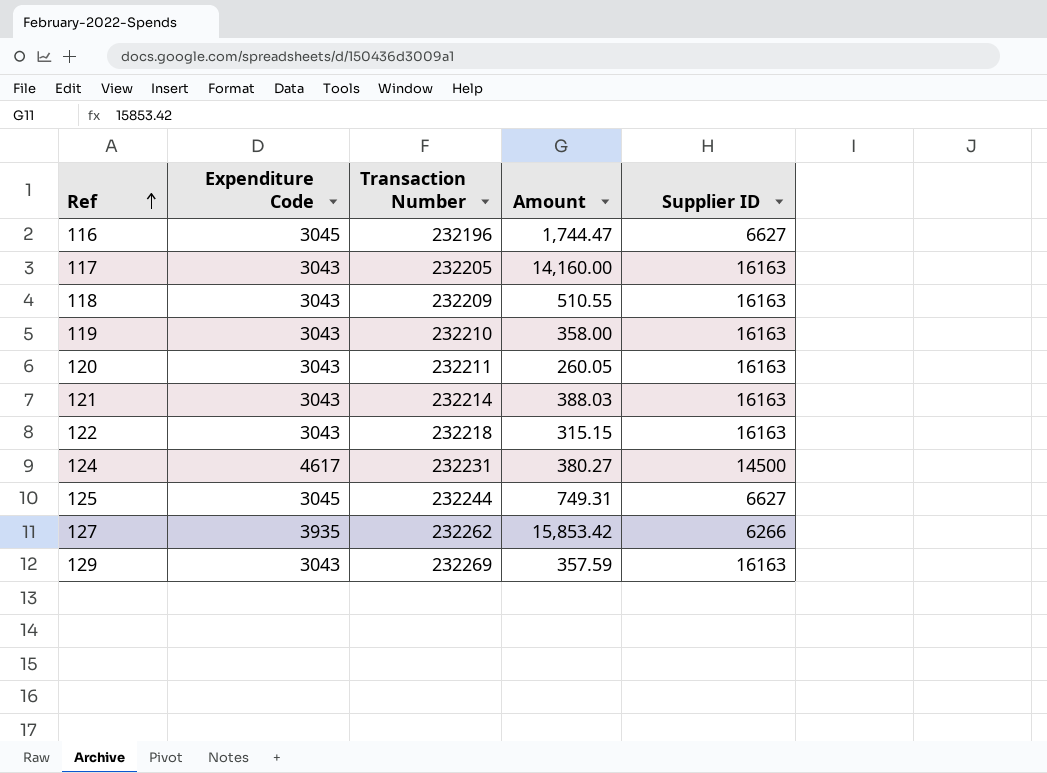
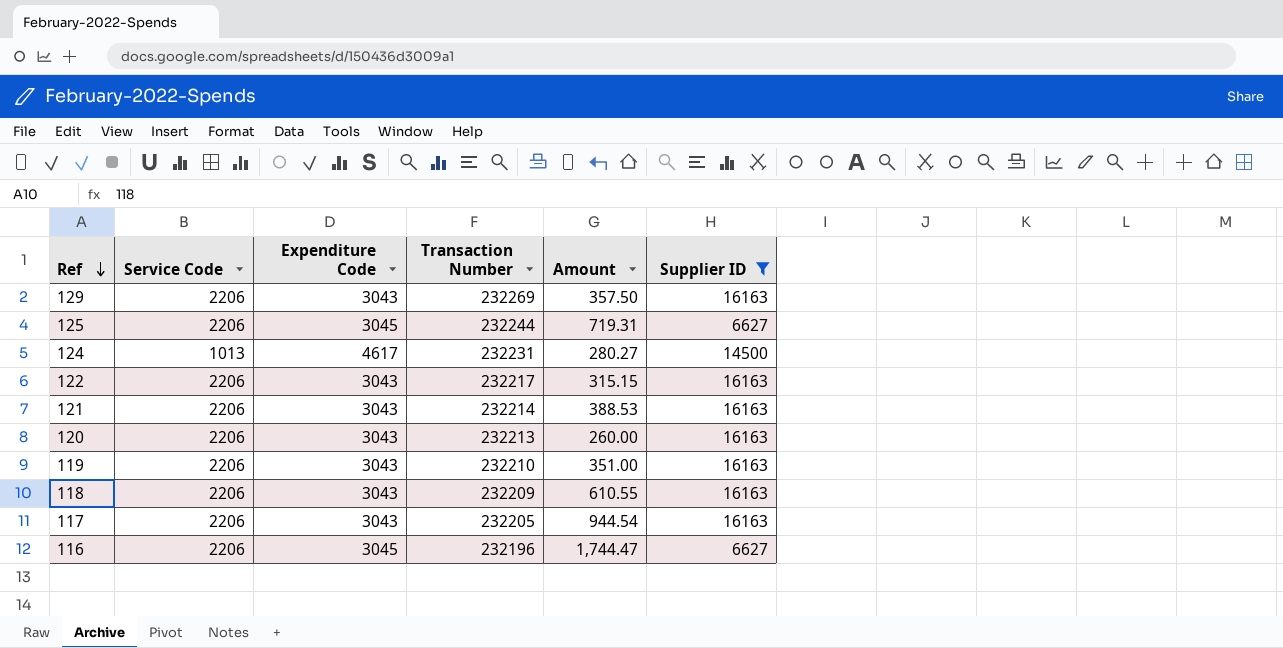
filter: none -> Supplier ID != 6266
row order: Ref ascending -> Ref descending
column Service Code | position: none -> 2
129 | Amount: 357.59 -> 357.50
125 | Amount: 749.31 -> 719.31
124 | Amount: 380.27 -> 280.27
122 | Transaction Number: 232218 -> 232217
121 | Amount: 388.03 -> 388.53
120 | Transaction Number: 232211 -> 232213
120 | Amount: 260.05 -> 260.00
119 | Amount: 358.00 -> 351.00
118 | Amount: 510.55 -> 610.55
117 | Amount: 14,160.00 -> 944.54

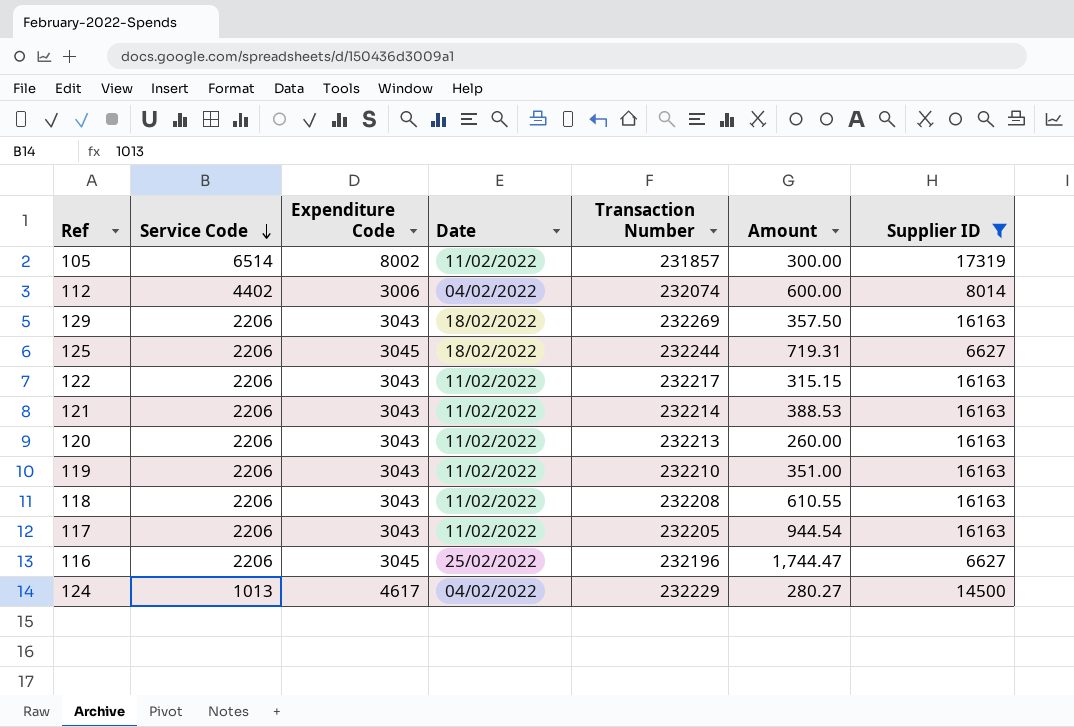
row order: Ref descending -> Service Code descending
column Date | position: none -> 4
row 105: none -> 6514 | 8002 | 11/02/2022 | 231857 | 300.00 | 17319
row 112: none -> 4402 | 3006 | 04/02/2022 | 232074 | 600.00 | 8014
118 | Transaction Number: 232209 -> 232208
124 | Transaction Number: 232231 -> 232229

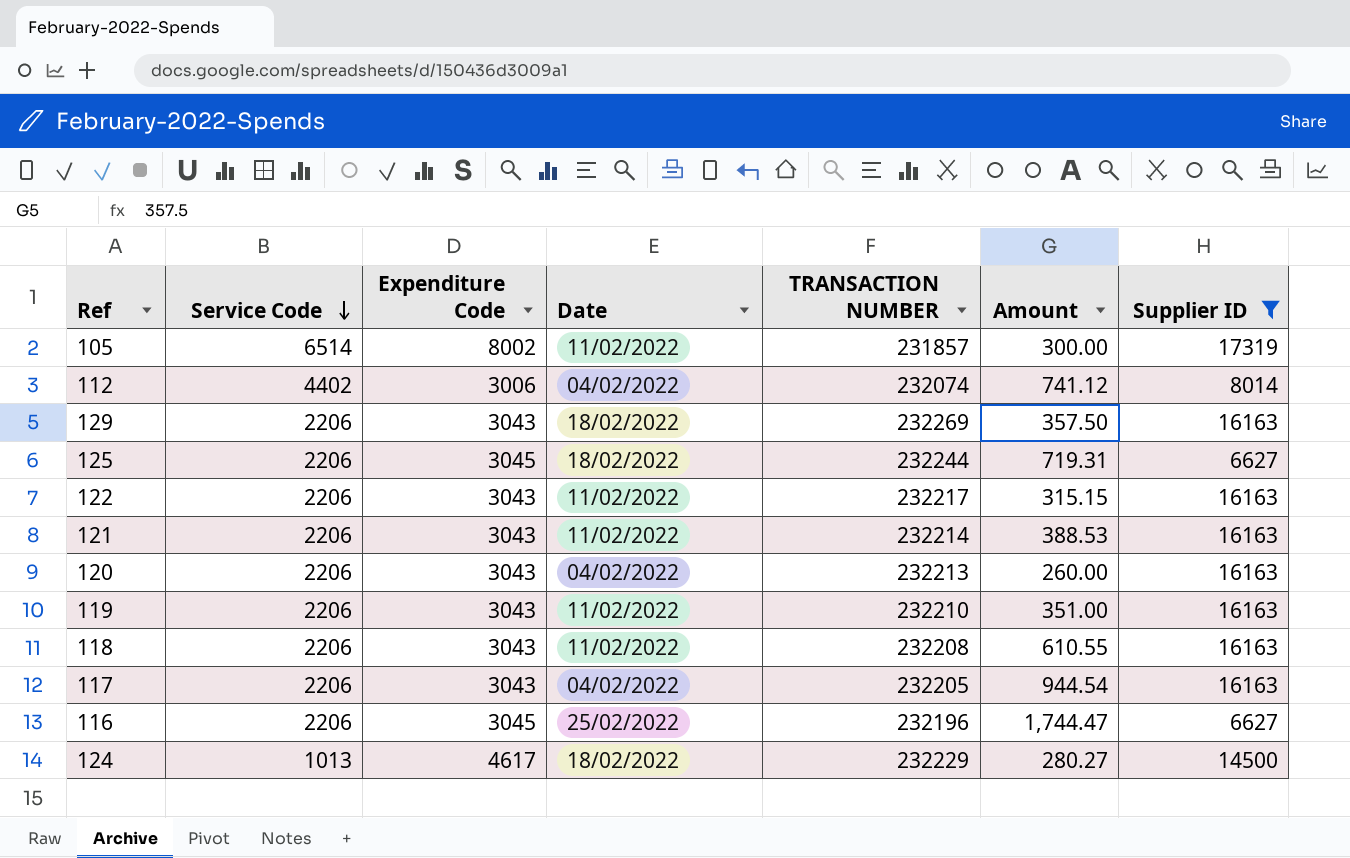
column name: Transaction Number -> TRANSACTION NUMBER
112 | Amount: 600.00 -> 741.12
120 | Date: 11/02/2022 -> 04/02/2022
117 | Date: 11/02/2022 -> 04/02/2022
124 | Date: 04/02/2022 -> 18/02/2022

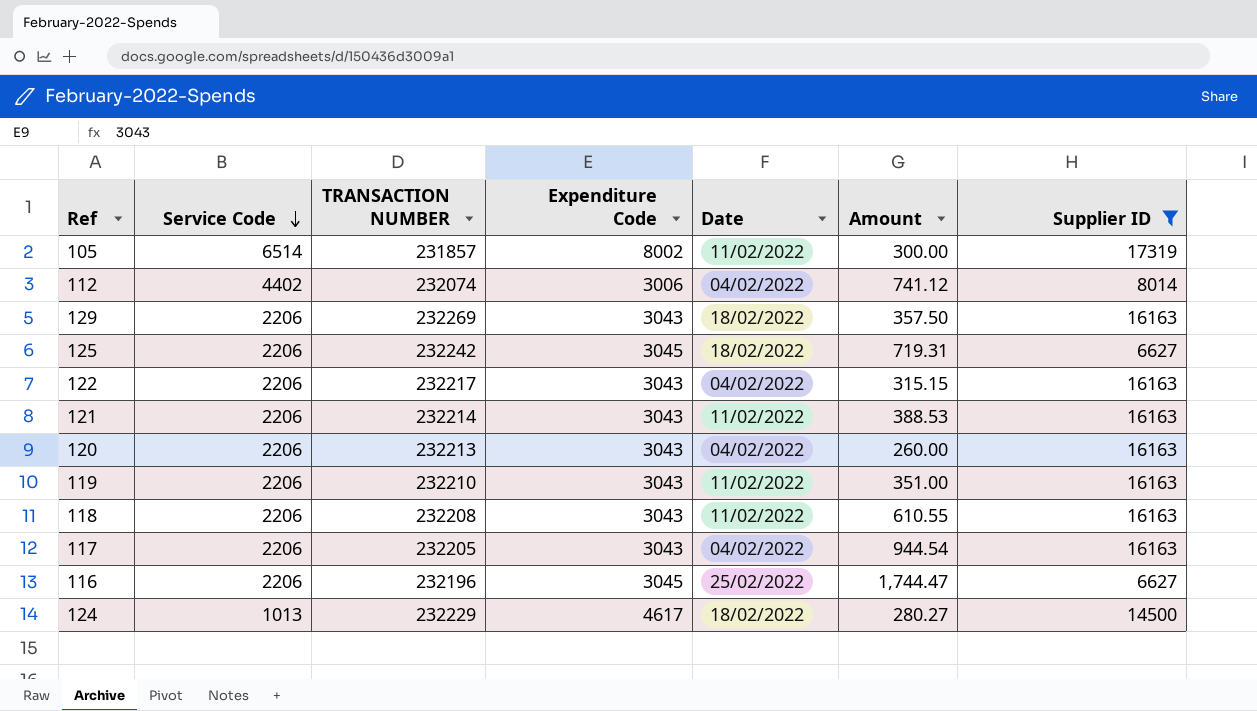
column TRANSACTION NUMBER | position: 5 -> 3
125 | TRANSACTION NUMBER: 232244 -> 232242
122 | Date: 11/02/2022 -> 04/02/2022

